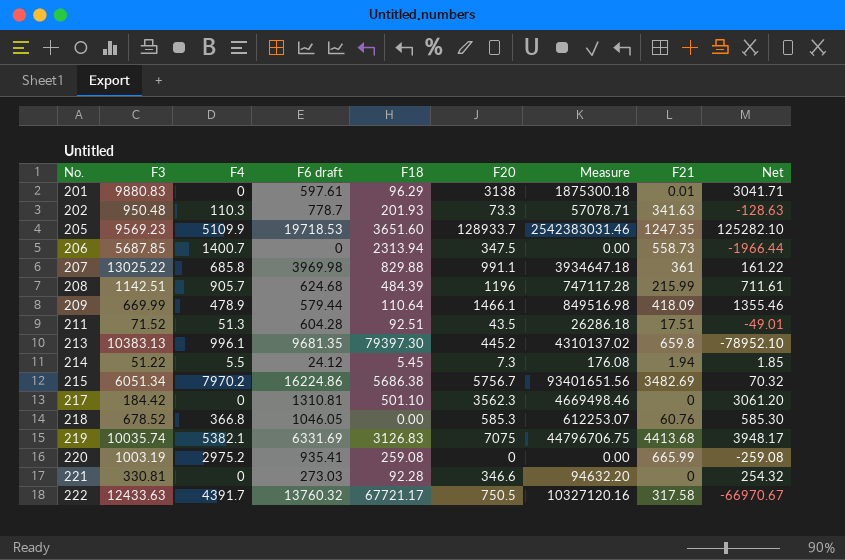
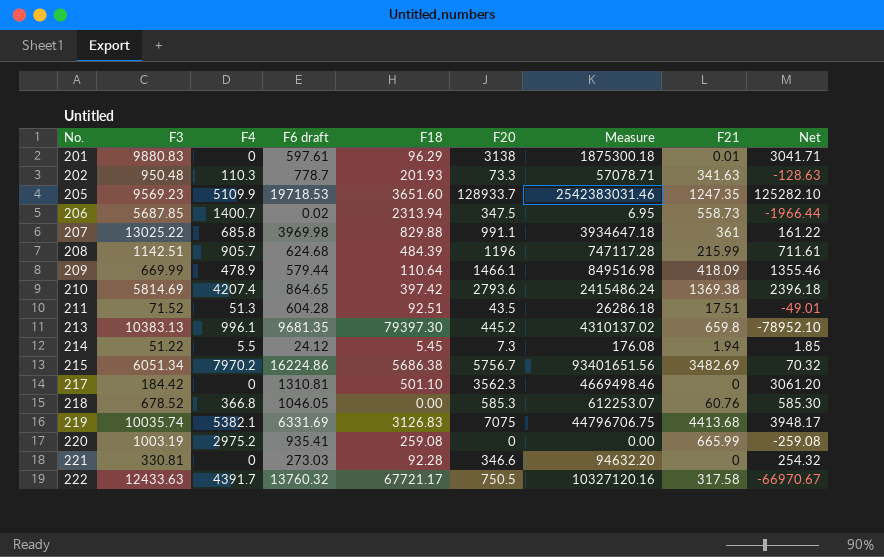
206 | F6 draft: 0 -> 0.02
206 | Measure: 0.00 -> 6.95
row 210: none -> 5814.69 | 4207.4 | 864.65 | 397.42 | 2793.6 | 2415486.24 | 1369.38 | 2396.18

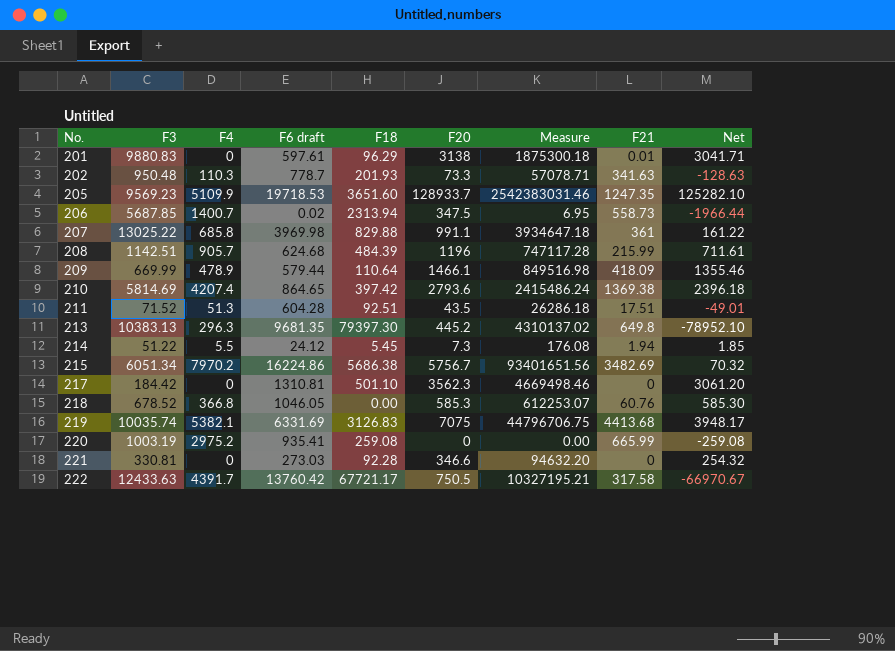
213 | F4: 996.1 -> 296.3
213 | F21: 659.8 -> 649.8
222 | F6 draft: 13760.32 -> 13760.42
222 | Measure: 10327120.16 -> 10327195.21

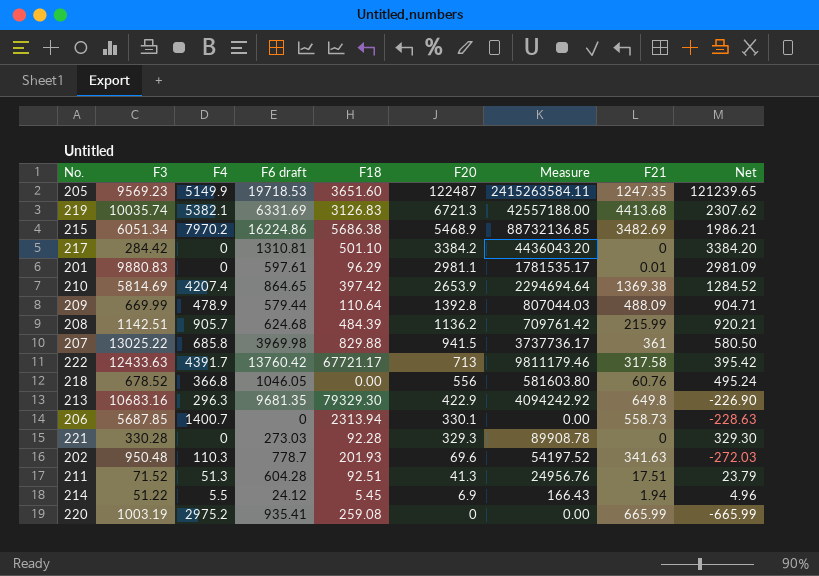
row order: No. ascending -> F20 descending
column Net | formula: [F20] - [F18] -> [F20] - [F21]
205 | F4: 5109.9 -> 5149.9
205 | F20: 128933.7 -> 122487
205 | Measure: 2542383031.46 -> 2415263584.11
219 | F20: 7075 -> 6721.3
219 | Measure: 44796706.75 -> 42557188.00
215 | F20: 5756.7 -> 5468.9
215 | Measure: 93401651.56 -> 88732136.85
217 | F3: 184.42 -> 284.42
217 | F20: 3562.3 -> 3384.2
217 | Measure: 4669498.46 -> 4436043.20
201 | F20: 3138 -> 2981.1
201 | Measure: 1875300.18 -> 1781535.17
210 | F20: 2793.6 -> 2653.9
210 | Measure: 2415486.24 -> 2294694.64
209 | F20: 1466.1 -> 1392.8
209 | Measure: 849516.98 -> 807044.03
209 | F21: 418.09 -> 488.09
208 | F20: 1196 -> 1136.2
208 | Measure: 747117.28 -> 709761.42
207 | F20: 991.1 -> 941.5
207 | Measure: 3934647.18 -> 3737736.17
222 | F20: 750.5 -> 713
222 | Measure: 10327195.21 -> 9811179.46
218 | F20: 585.3 -> 556
218 | Measure: 612253.07 -> 581603.80
213 | F3: 10383.13 -> 10683.16
213 | F18: 79397.30 -> 79329.30
213 | F20: 445.2 -> 422.9
213 | Measure: 4310137.02 -> 4094242.92
206 | F6 draft: 0.02 -> 0
206 | F20: 347.5 -> 330.1
206 | Measure: 6.95 -> 0.00
221 | F3: 330.81 -> 330.28
221 | F20: 346.6 -> 329.3
221 | Measure: 94632.20 -> 89908.78
202 | F20: 73.3 -> 69.6
202 | Measure: 57078.71 -> 54197.52
211 | F20: 43.5 -> 41.3
211 | Measure: 26286.18 -> 24956.76
214 | F20: 7.3 -> 6.9
214 | Measure: 176.08 -> 166.43

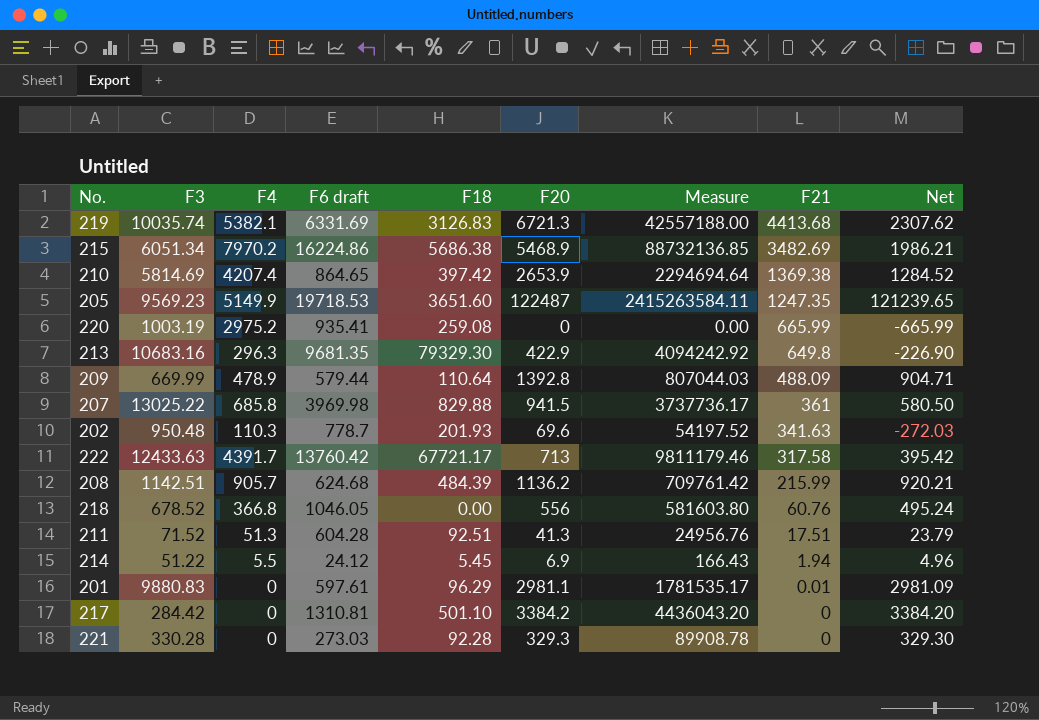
row order: F20 descending -> F21 descending
row 206: 5687.85 | 1400.7 | 0 | 2313.94 | 330.1 | 0.00 | 558.73 | -228.63 -> none

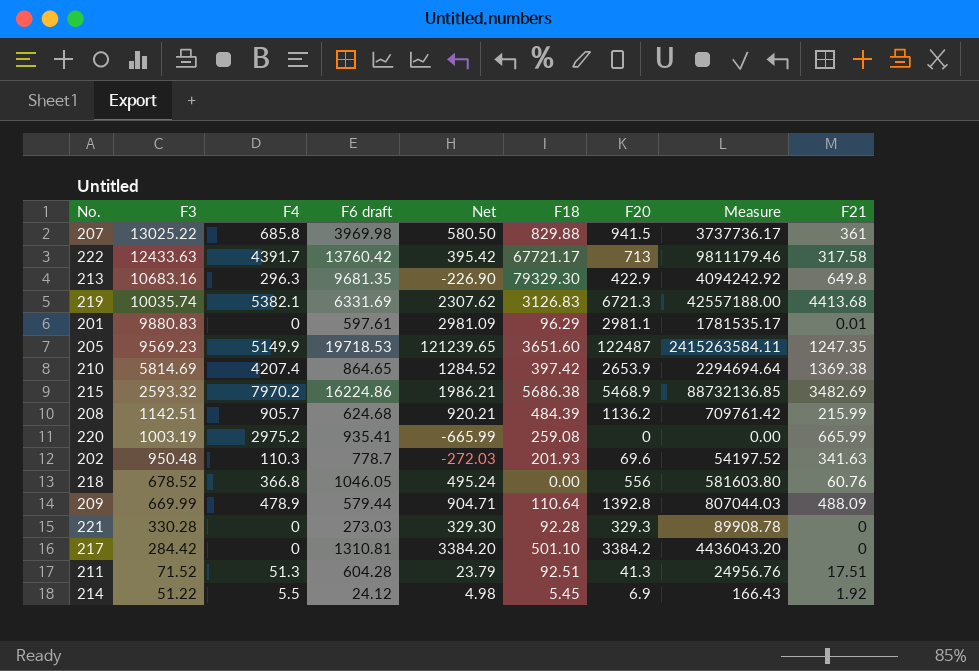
row order: F21 descending -> F3 descending
column Net | position: 9 -> 5
215 | F3: 6051.34 -> 2593.32
214 | Net: 4.96 -> 4.98
214 | F21: 1.94 -> 1.92

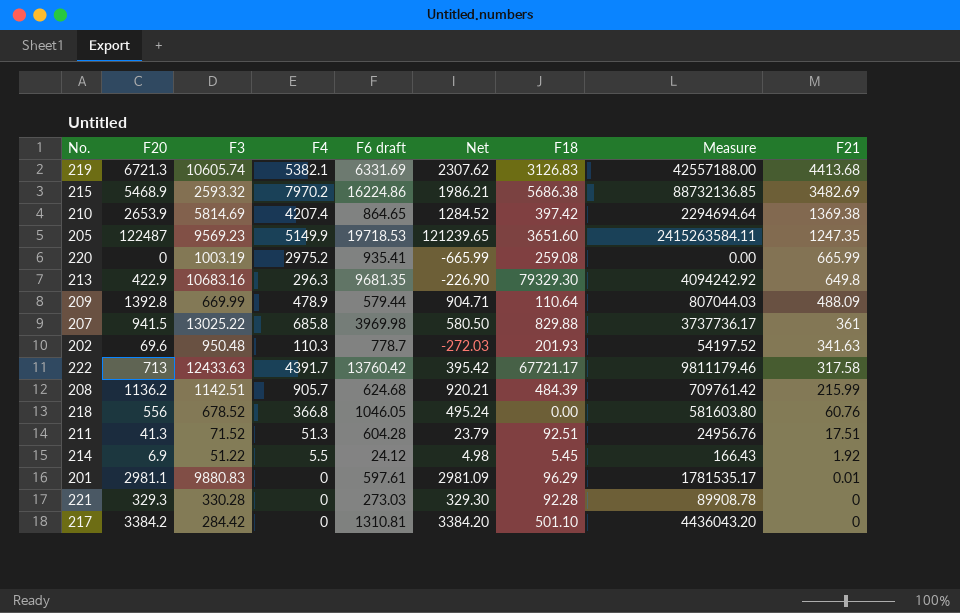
row order: F3 descending -> F21 descending
column F20 | position: 7 -> 2
219 | F3: 10035.74 -> 10605.74

